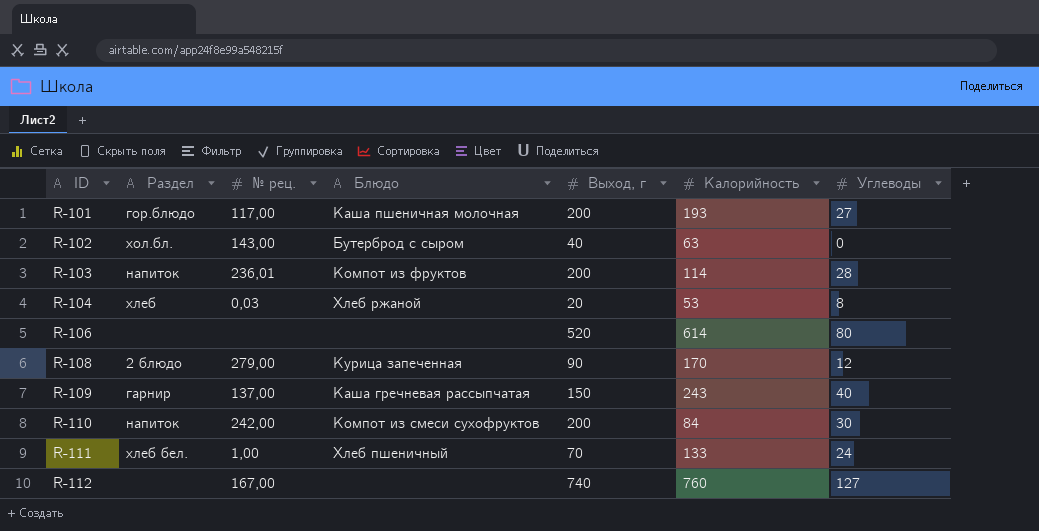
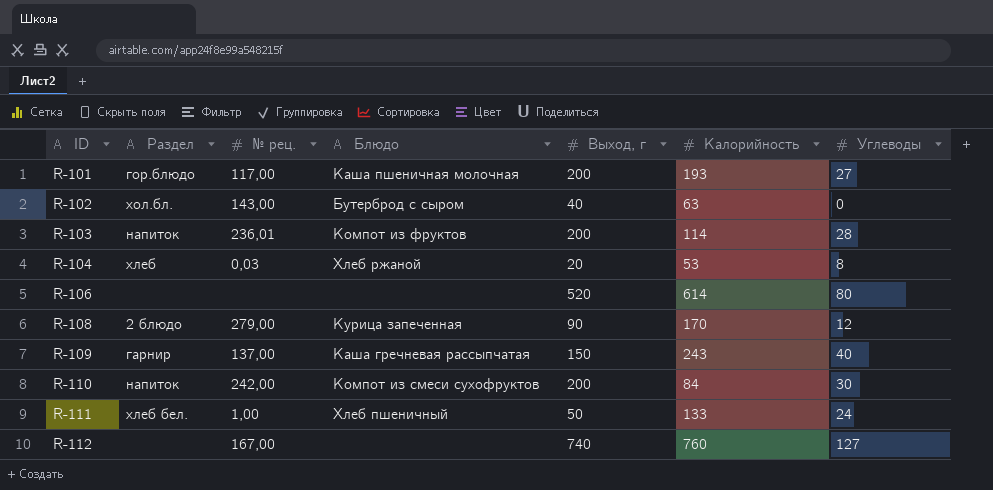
R-111 | Выход, г: 70 -> 50

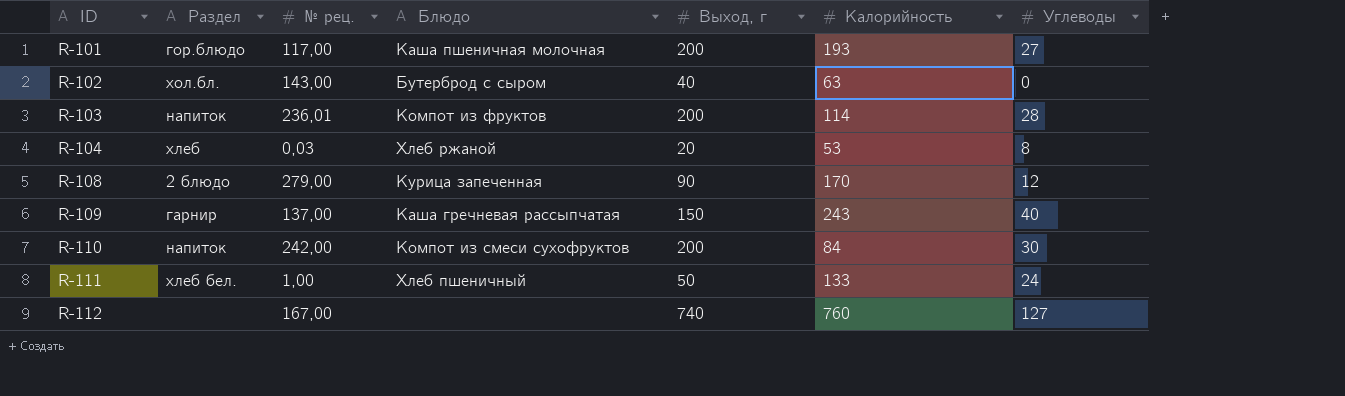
row R-106: none | none | none | 520 | 614 | 80 -> none

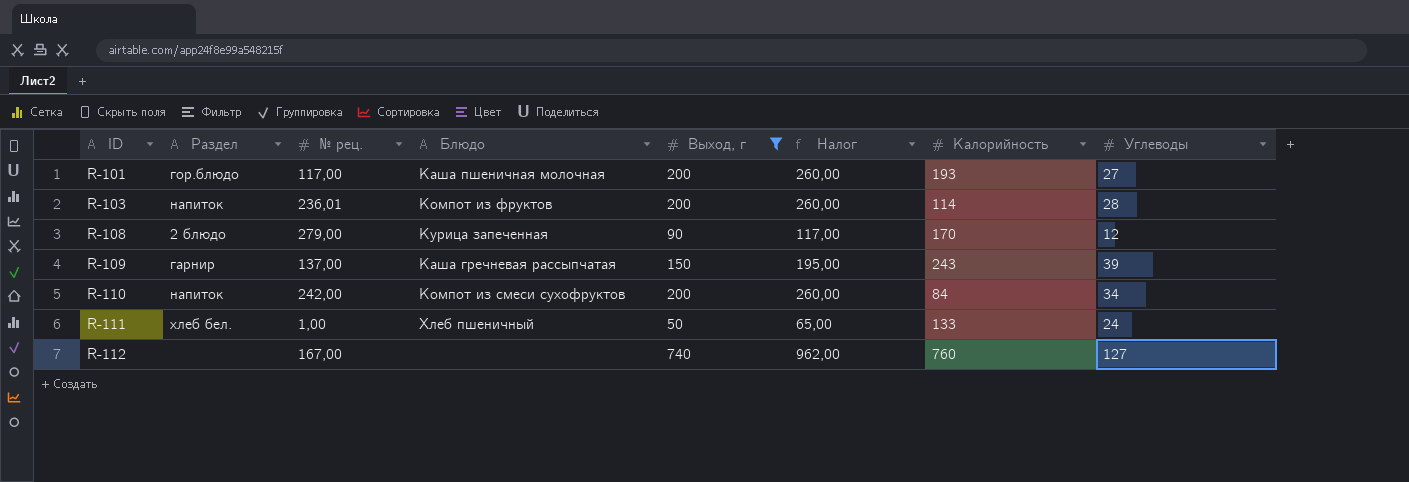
filter: none -> Выход, г >= 50
column Налог | formula: none -> [Выход, г] * 1,3
R-109 | Углеводы: 40 -> 39
R-110 | Углеводы: 30 -> 34

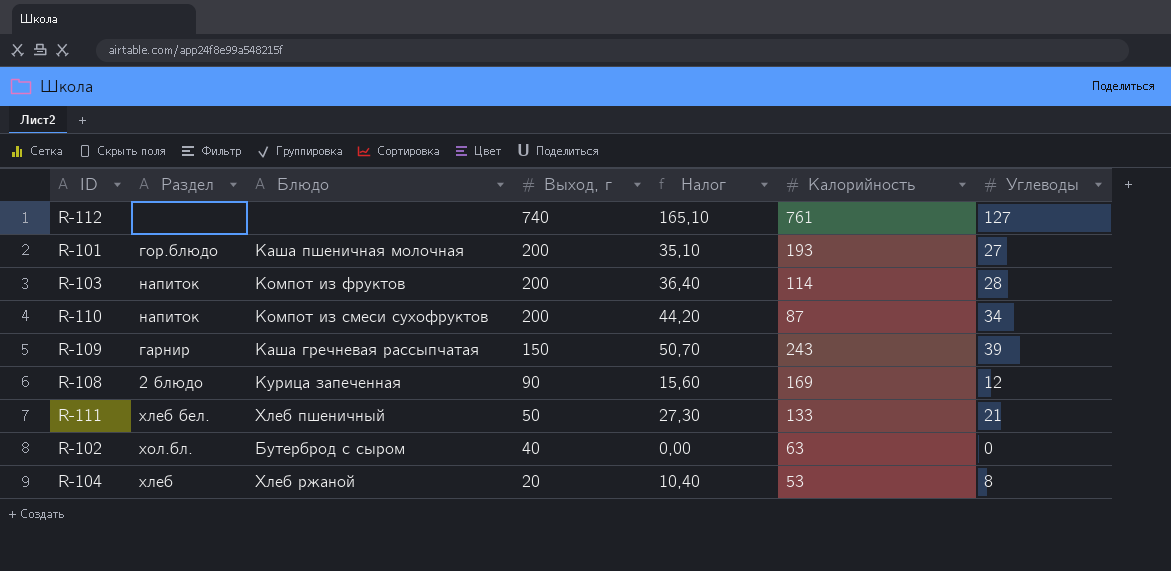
filter: Выход, г >= 50 -> none
row order: ID ascending -> Выход, г descending
column № рец. | position: 3 -> none
column Налог | formula: [Выход, г] * 1,3 -> [Углеводы] * 1,3
R-112 | Калорийность: 760 -> 761
R-110 | Калорийность: 84 -> 87
R-108 | Калорийность: 170 -> 169
R-111 | Углеводы: 24 -> 21

